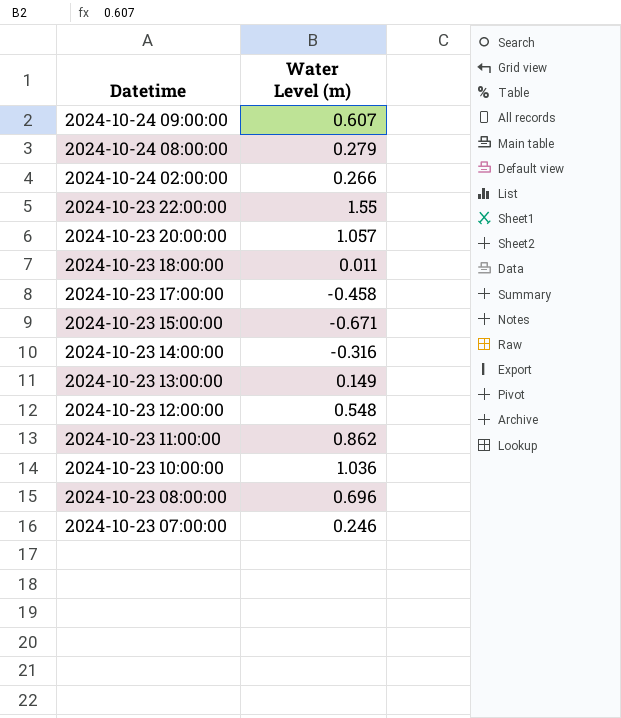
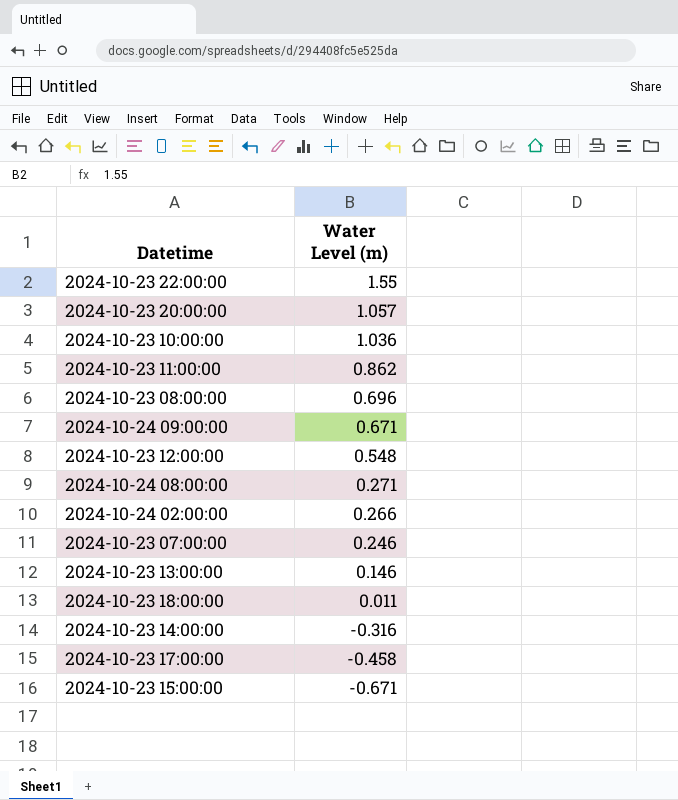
row order: Datetime descending -> Water Level (m) descending
2024-10-24 09:00:00 | Water Level (m): 0.607 -> 0.671
2024-10-24 08:00:00 | Water Level (m): 0.279 -> 0.271
2024-10-23 13:00:00 | Water Level (m): 0.149 -> 0.146

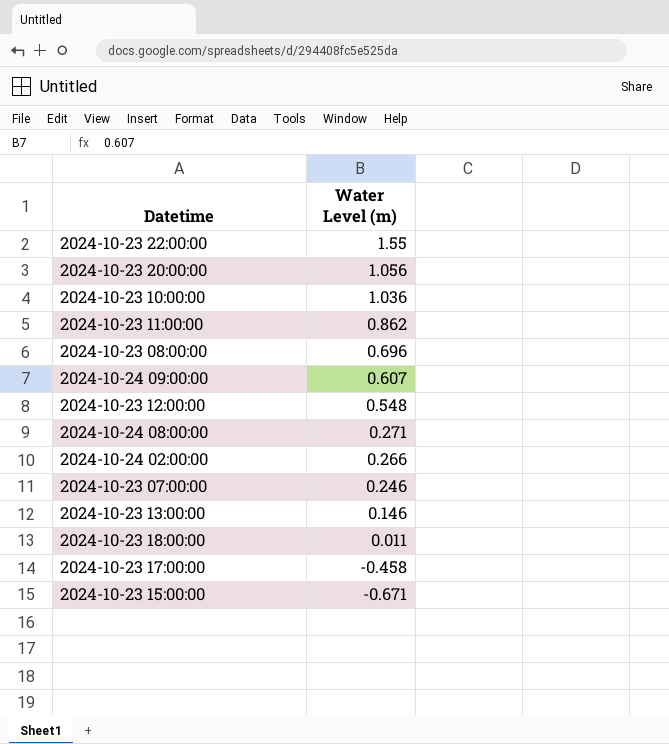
row 2024-10-23 14:00:00: -0.316 -> none
2024-10-23 20:00:00 | Water Level (m): 1.057 -> 1.056
2024-10-24 09:00:00 | Water Level (m): 0.671 -> 0.607

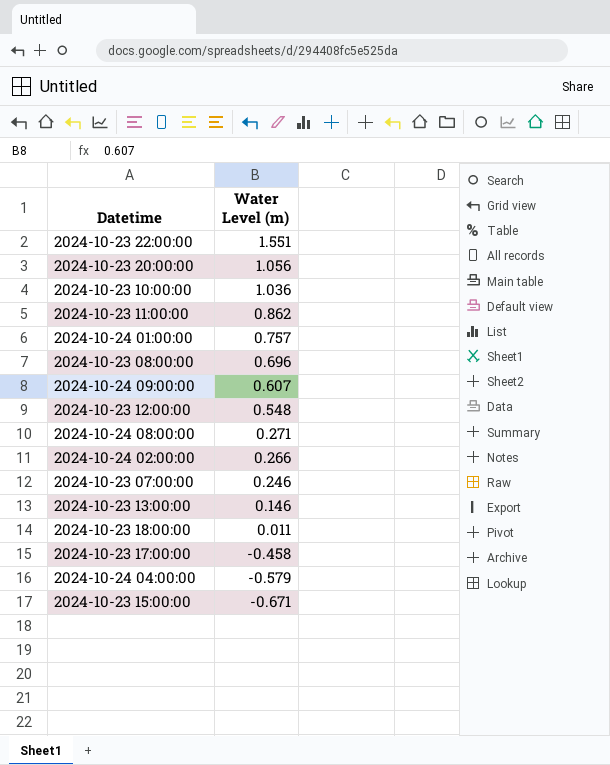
2024-10-23 22:00:00 | Water Level (m): 1.55 -> 1.551
row 2024-10-24 01:00:00: none -> 0.757
row 2024-10-24 04:00:00: none -> -0.579

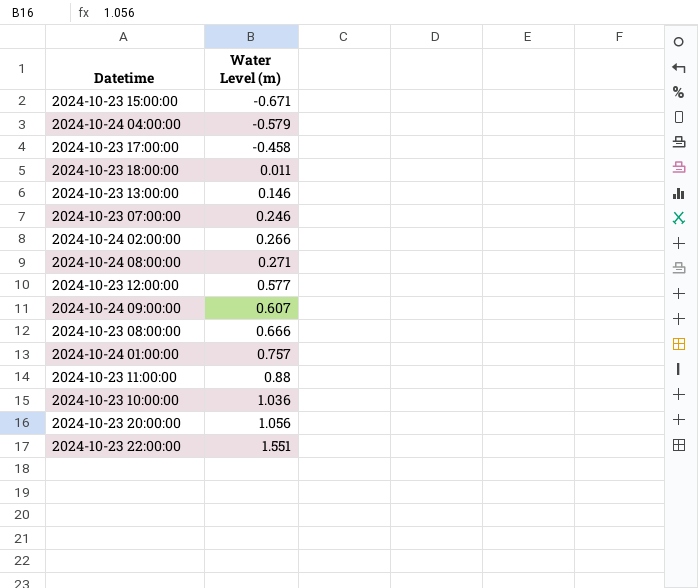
row order: Water Level (m) descending -> Water Level (m) ascending
2024-10-23 12:00:00 | Water Level (m): 0.548 -> 0.577
2024-10-23 08:00:00 | Water Level (m): 0.696 -> 0.666
2024-10-23 11:00:00 | Water Level (m): 0.862 -> 0.88

